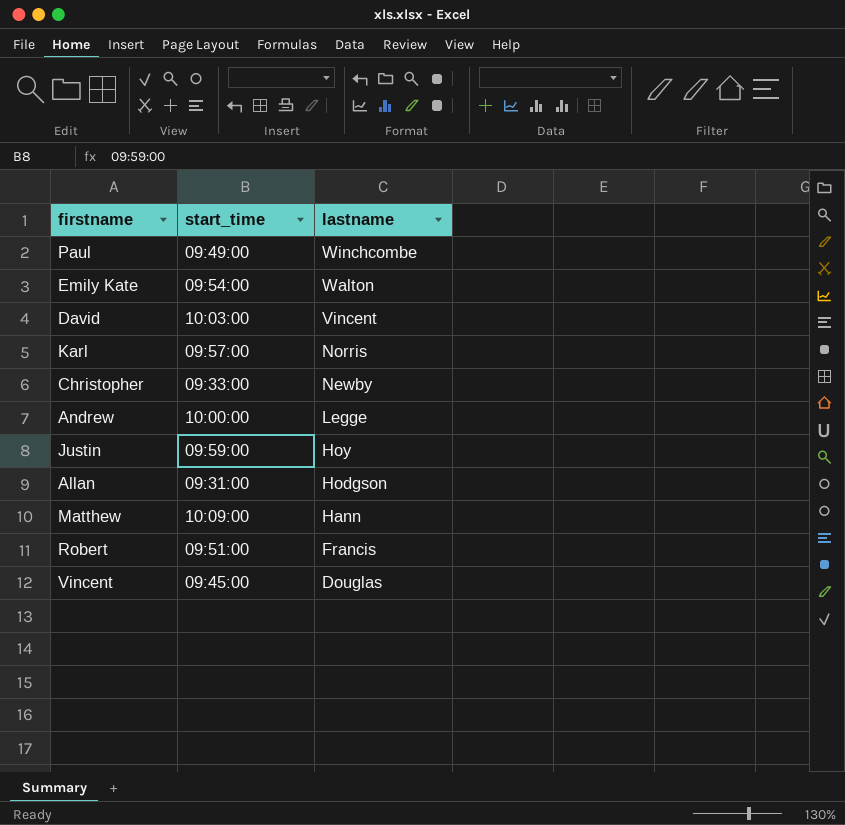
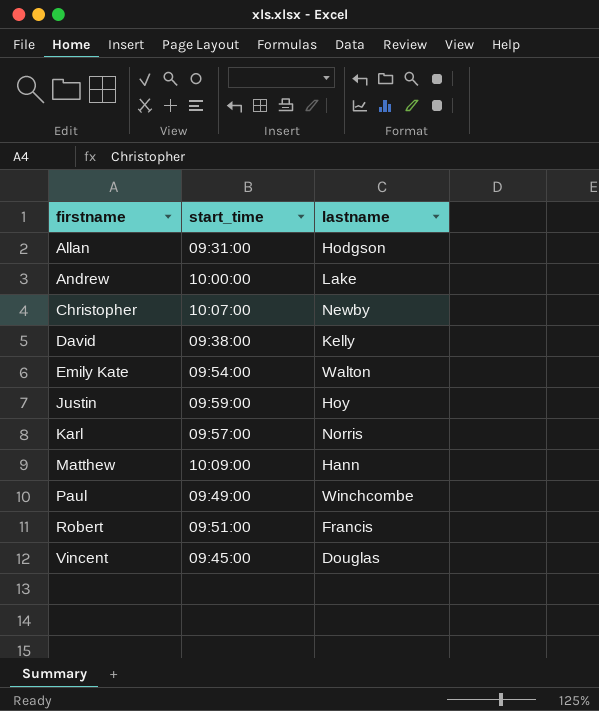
row order: lastname descending -> firstname ascending
Andrew | lastname: Legge -> Lake
Christopher | start_time: 09:33:00 -> 10:07:00
David | start_time: 10:03:00 -> 09:38:00
David | lastname: Vincent -> Kelly

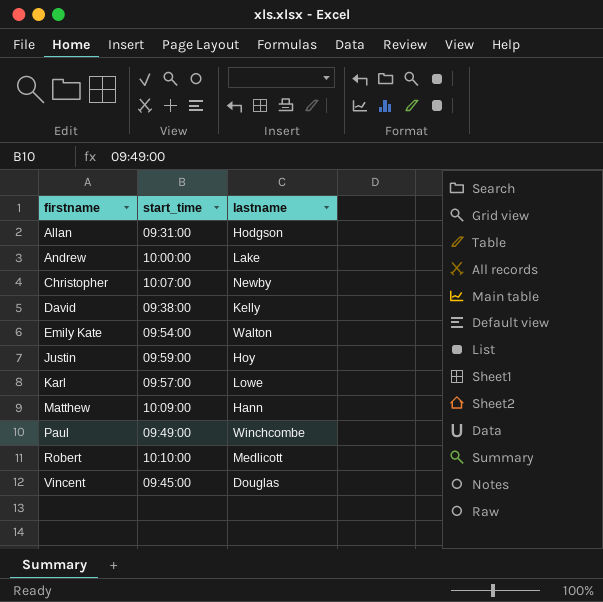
Karl | lastname: Norris -> Lowe
Robert | start_time: 09:51:00 -> 10:10:00
Robert | lastname: Francis -> Medlicott

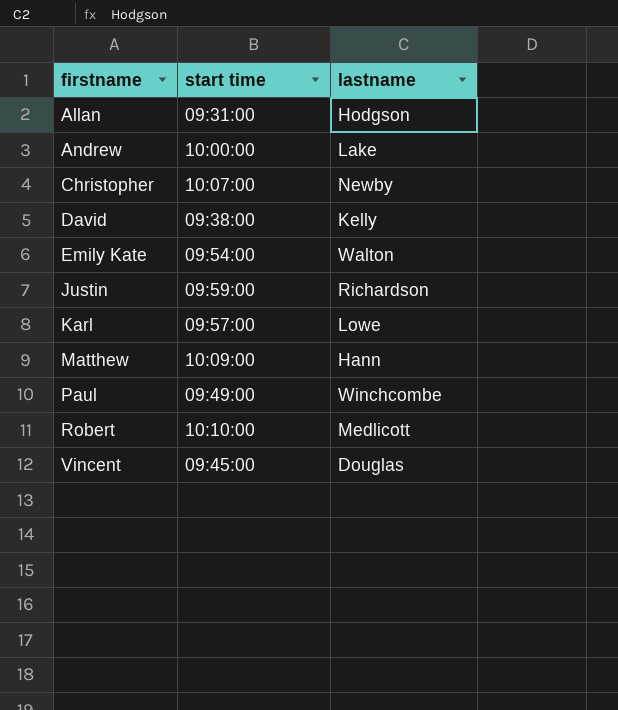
column name: start_time -> start time
Justin | lastname: Hoy -> Richardson

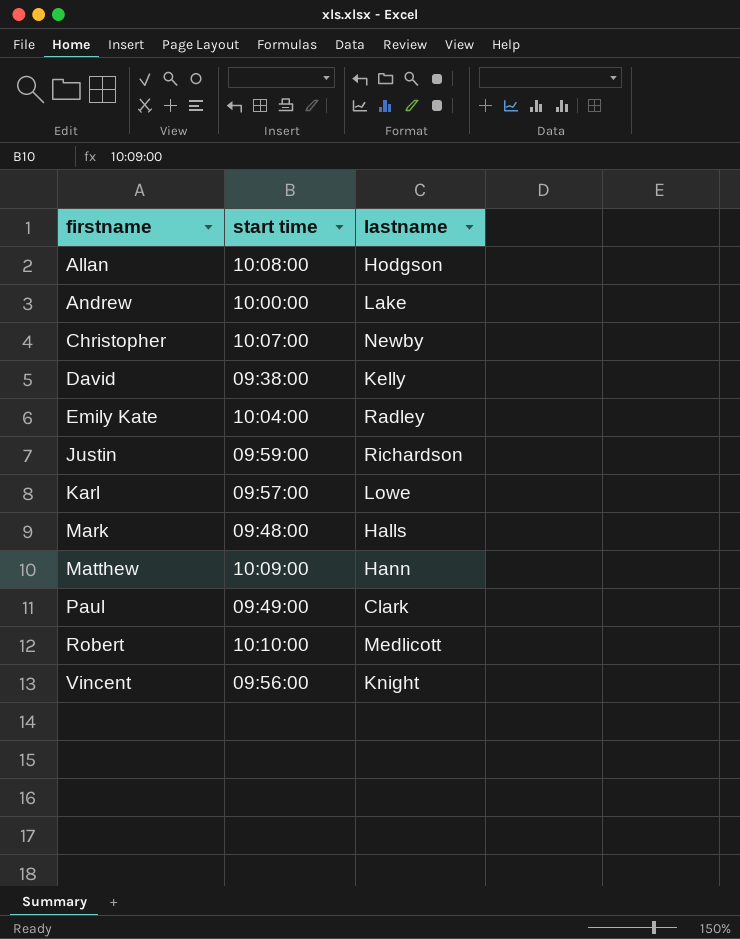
Allan | start time: 09:31:00 -> 10:08:00
Emily Kate | start time: 09:54:00 -> 10:04:00
Emily Kate | lastname: Walton -> Radley
row Mark: none -> 09:48:00 | Halls
Paul | lastname: Winchcombe -> Clark
Vincent | start time: 09:45:00 -> 09:56:00
Vincent | lastname: Douglas -> Knight

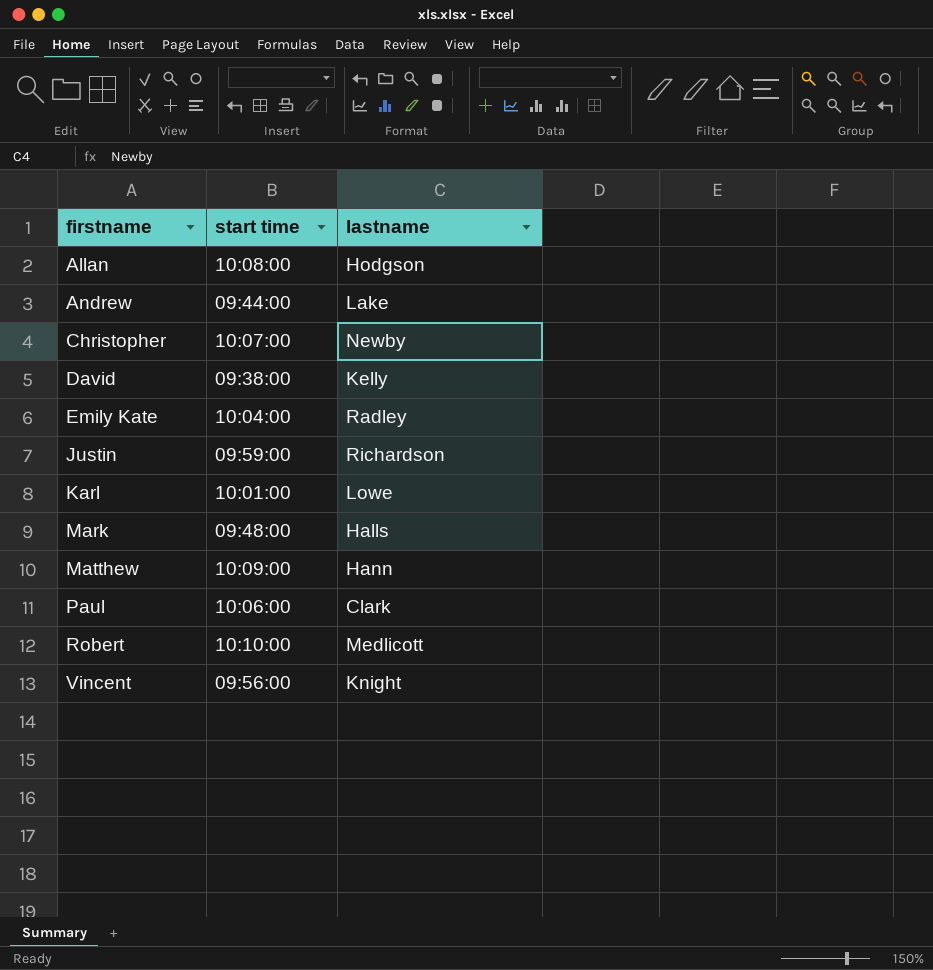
Andrew | start time: 10:00:00 -> 09:44:00
Karl | start time: 09:57:00 -> 10:01:00
Paul | start time: 09:49:00 -> 10:06:00

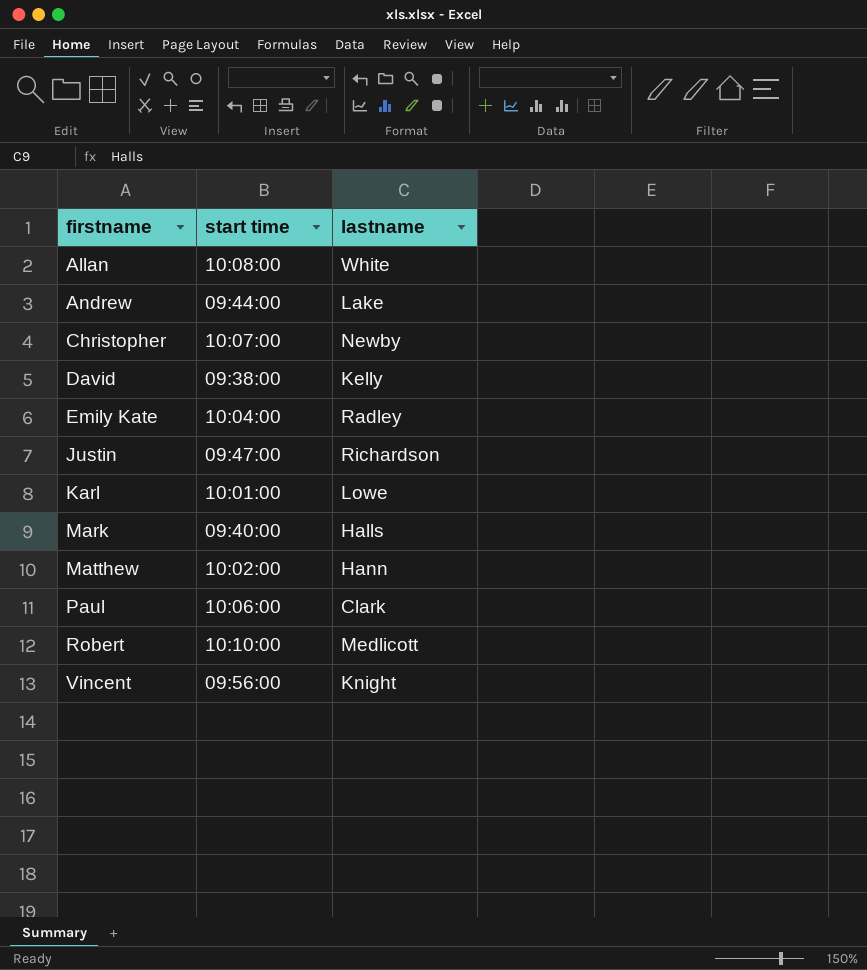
Allan | lastname: Hodgson -> White
Justin | start time: 09:59:00 -> 09:47:00
Mark | start time: 09:48:00 -> 09:40:00
Matthew | start time: 10:09:00 -> 10:02:00

